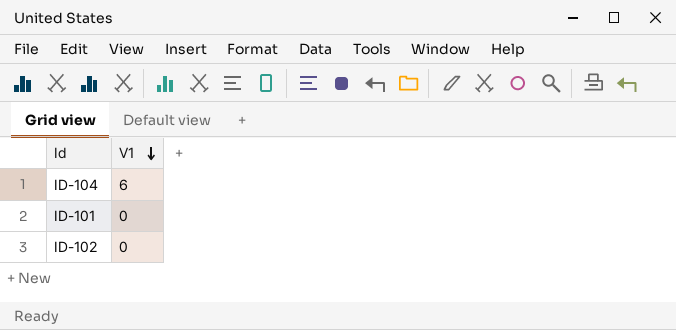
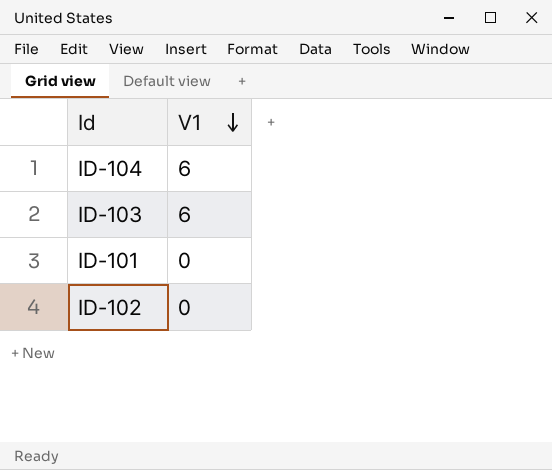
row ID-103: none -> 6

